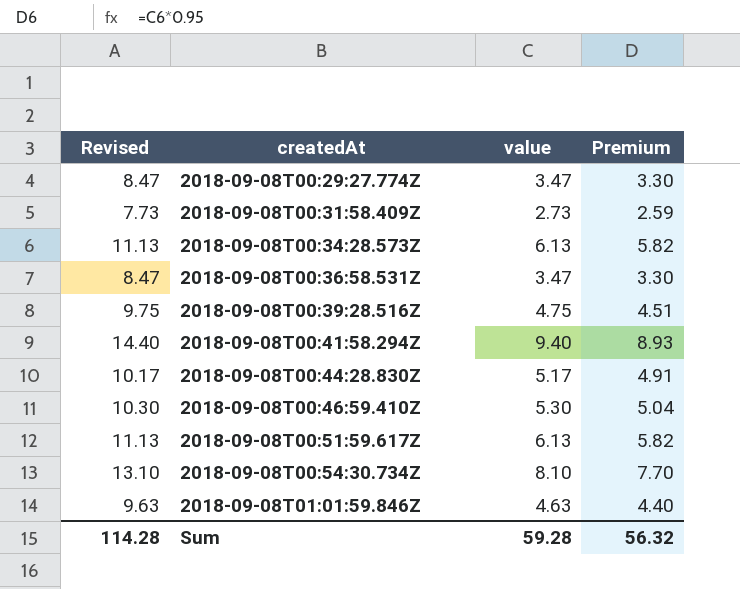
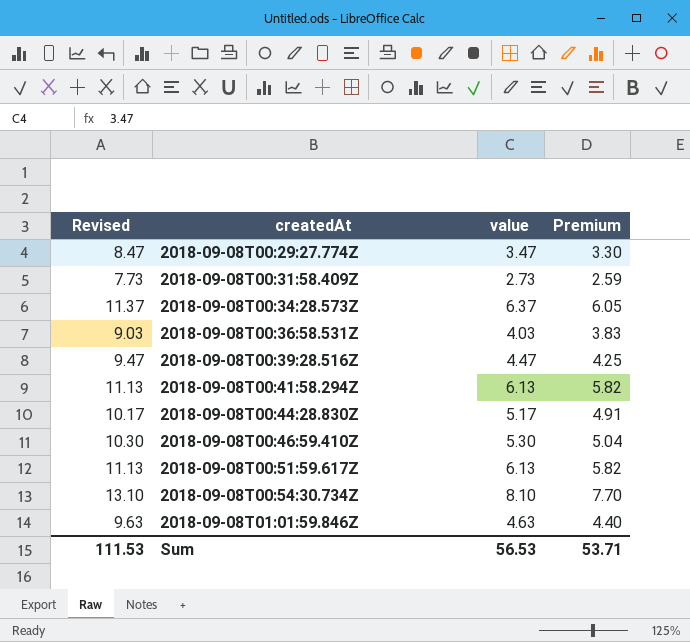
2018-09-08T00:34:28.573Z | Revised: 11.13 -> 11.37
2018-09-08T00:34:28.573Z | value: 6.13 -> 6.37
2018-09-08T00:34:28.573Z | Premium: 5.82 -> 6.05
2018-09-08T00:36:58.531Z | Revised: 8.47 -> 9.03
2018-09-08T00:36:58.531Z | value: 3.47 -> 4.03
2018-09-08T00:36:58.531Z | Premium: 3.30 -> 3.83
2018-09-08T00:39:28.516Z | Revised: 9.75 -> 9.47
2018-09-08T00:39:28.516Z | value: 4.75 -> 4.47
2018-09-08T00:39:28.516Z | Premium: 4.51 -> 4.25
2018-09-08T00:41:58.294Z | Revised: 14.40 -> 11.13
2018-09-08T00:41:58.294Z | value: 9.40 -> 6.13
2018-09-08T00:41:58.294Z | Premium: 8.93 -> 5.82
Sum | Revised: 114.28 -> 111.53
Sum | value: 59.28 -> 56.53
Sum | Premium: 56.32 -> 53.71

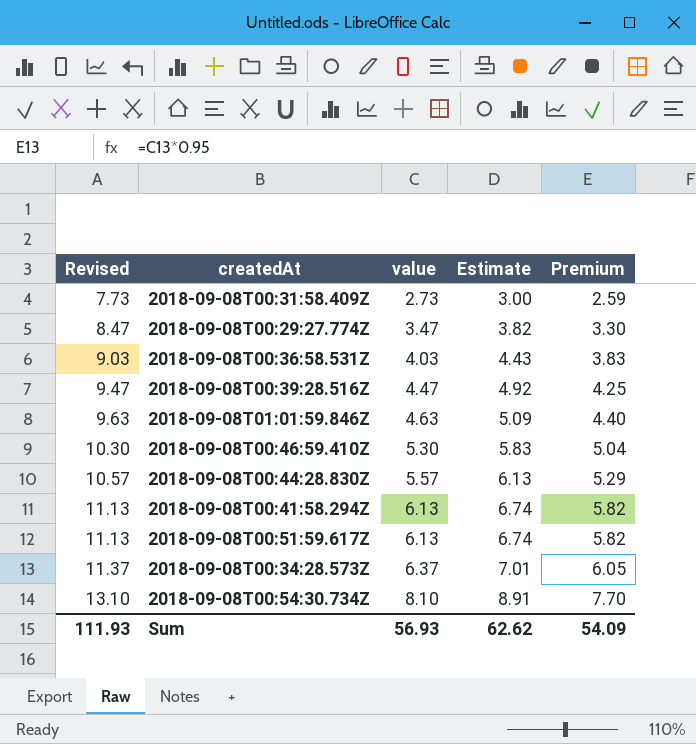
row order: createdAt ascending -> Revised ascending
column Estimate | formula: none -> [value] * 1.1
2018-09-08T00:44:28.830Z | Revised: 10.17 -> 10.57
2018-09-08T00:44:28.830Z | value: 5.17 -> 5.57
2018-09-08T00:44:28.830Z | Premium: 4.91 -> 5.29
Sum | Revised: 111.53 -> 111.93
Sum | value: 56.53 -> 56.93
Sum | Premium: 53.71 -> 54.09

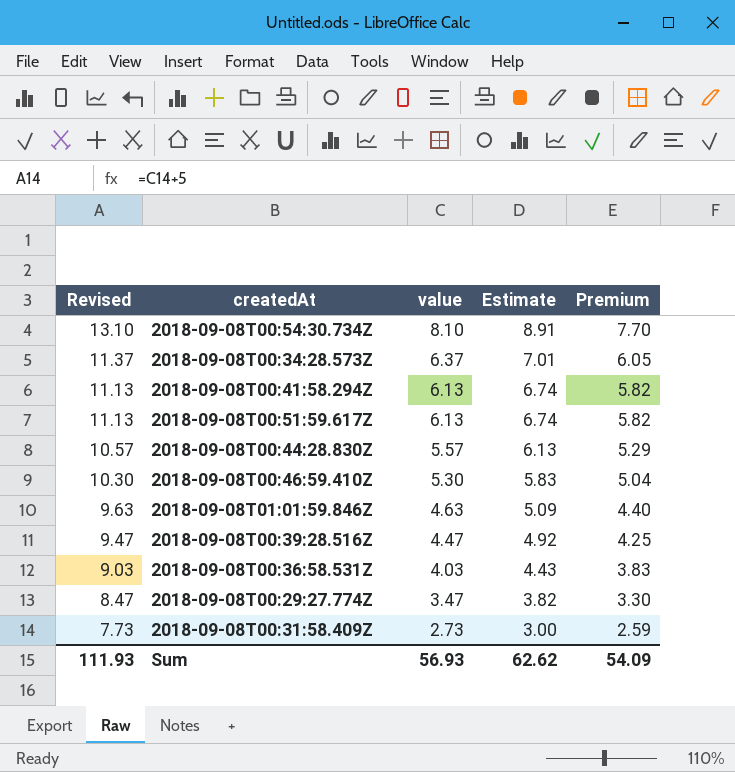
row order: Revised ascending -> Revised descending

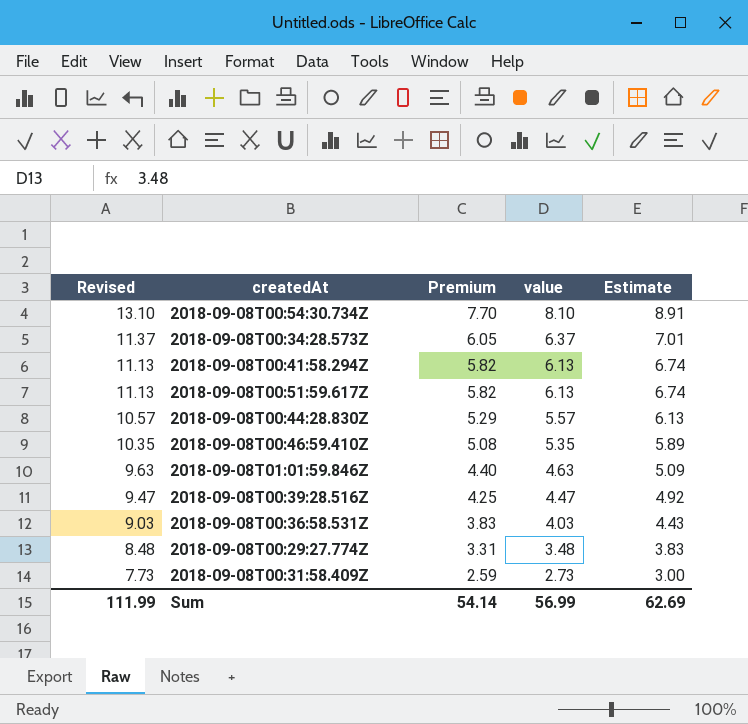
column Premium | position: 5 -> 3
2018-09-08T00:46:59.410Z | Revised: 10.30 -> 10.35
2018-09-08T00:46:59.410Z | Premium: 5.04 -> 5.08
2018-09-08T00:46:59.410Z | value: 5.30 -> 5.35
2018-09-08T00:46:59.410Z | Estimate: 5.83 -> 5.89
2018-09-08T00:29:27.774Z | Revised: 8.47 -> 8.48
2018-09-08T00:29:27.774Z | Premium: 3.30 -> 3.31
2018-09-08T00:29:27.774Z | value: 3.47 -> 3.48
2018-09-08T00:29:27.774Z | Estimate: 3.82 -> 3.83
Sum | Revised: 111.93 -> 111.99
Sum | Premium: 54.09 -> 54.14
Sum | value: 56.93 -> 56.99
Sum | Estimate: 62.62 -> 62.69

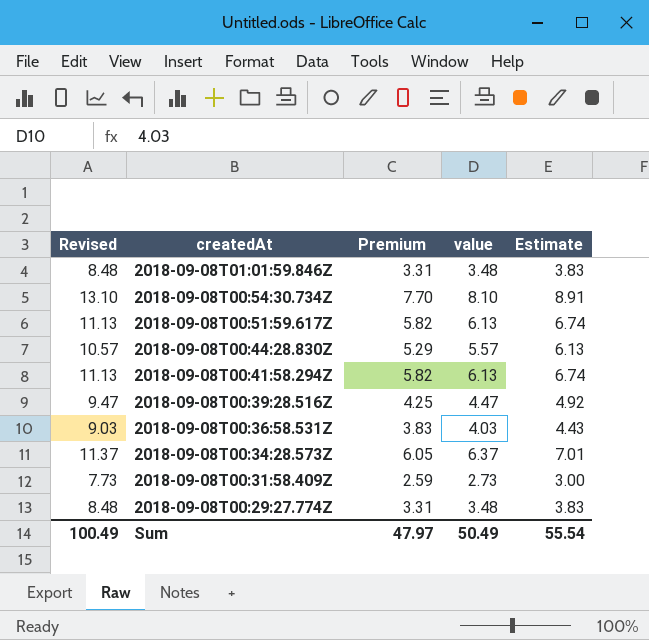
row order: Revised descending -> createdAt descending
row 2018-09-08T00:46:59.410Z: 10.35 | 5.08 | 5.35 | 5.89 -> none
2018-09-08T01:01:59.846Z | Revised: 9.63 -> 8.48
2018-09-08T01:01:59.846Z | Premium: 4.40 -> 3.31
2018-09-08T01:01:59.846Z | value: 4.63 -> 3.48
2018-09-08T01:01:59.846Z | Estimate: 5.09 -> 3.83
Sum | Revised: 111.99 -> 100.49
Sum | Premium: 54.14 -> 47.97
Sum | value: 56.99 -> 50.49
Sum | Estimate: 62.69 -> 55.54

